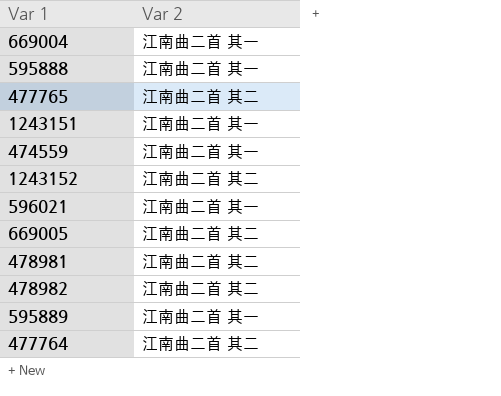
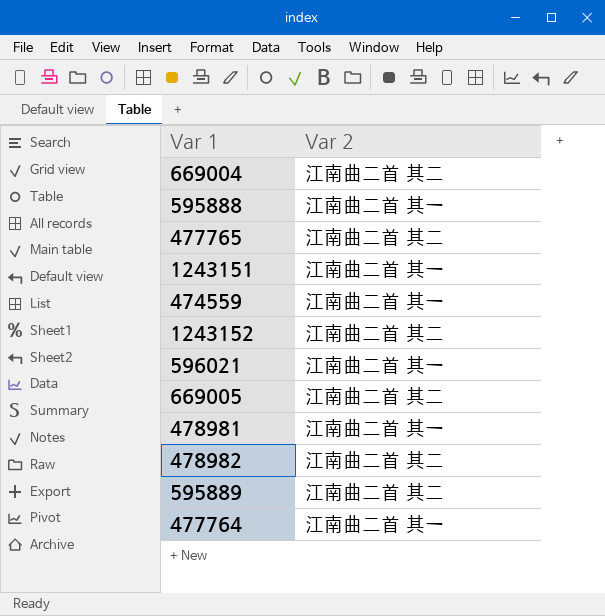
669004 | Var 2: 江南曲二首 其一 -> 江南曲二首 其二
478981 | Var 2: 江南曲二首 其二 -> 江南曲二首 其一
595889 | Var 2: 江南曲二首 其一 -> 江南曲二首 其二
477764 | Var 2: 江南曲二首 其二 -> 江南曲二首 其一

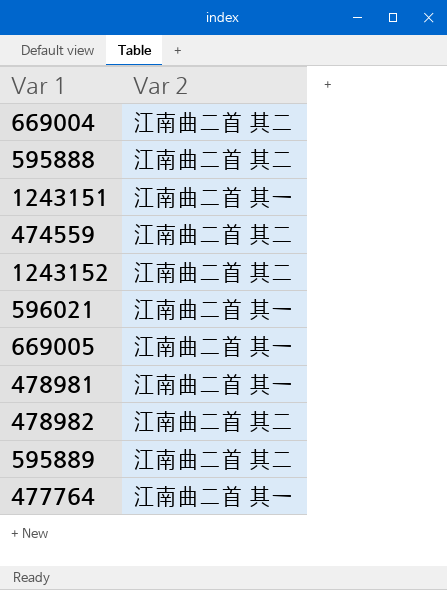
row 477765: 江南曲二首 其二 -> none
595888 | Var 2: 江南曲二首 其一 -> 江南曲二首 其二
474559 | Var 2: 江南曲二首 其一 -> 江南曲二首 其二
669005 | Var 2: 江南曲二首 其二 -> 江南曲二首 其一

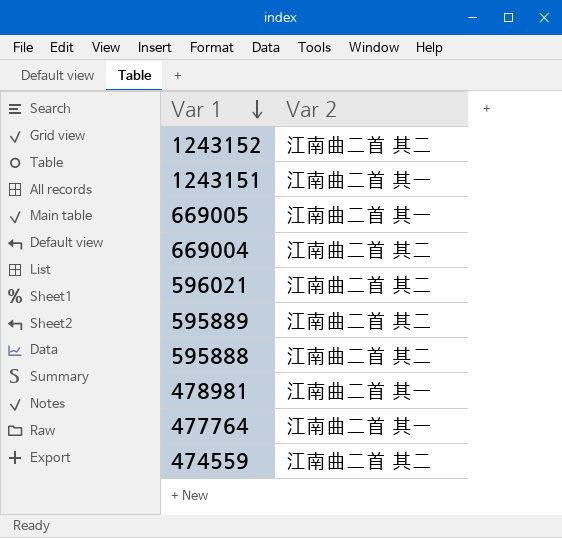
row order: none -> Var 1 descending
row 478982: 江南曲二首 其二 -> none
596021 | Var 2: 江南曲二首 其一 -> 江南曲二首 其二

